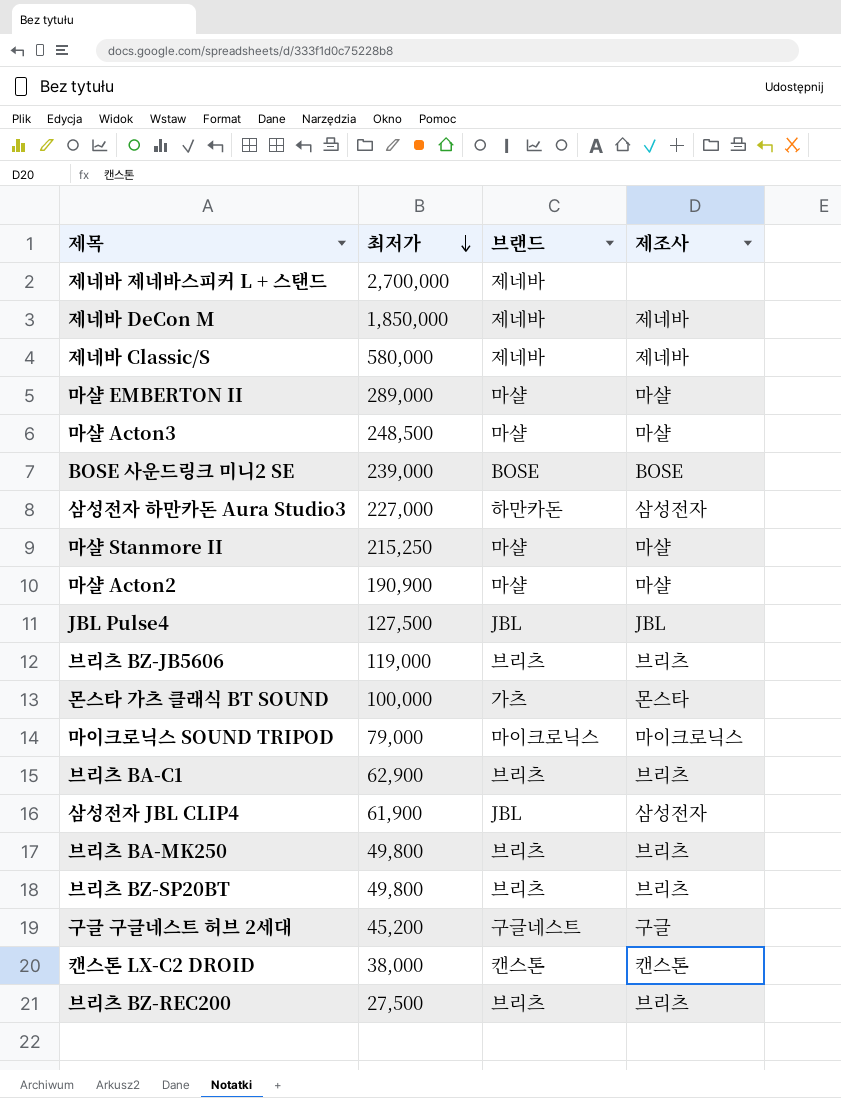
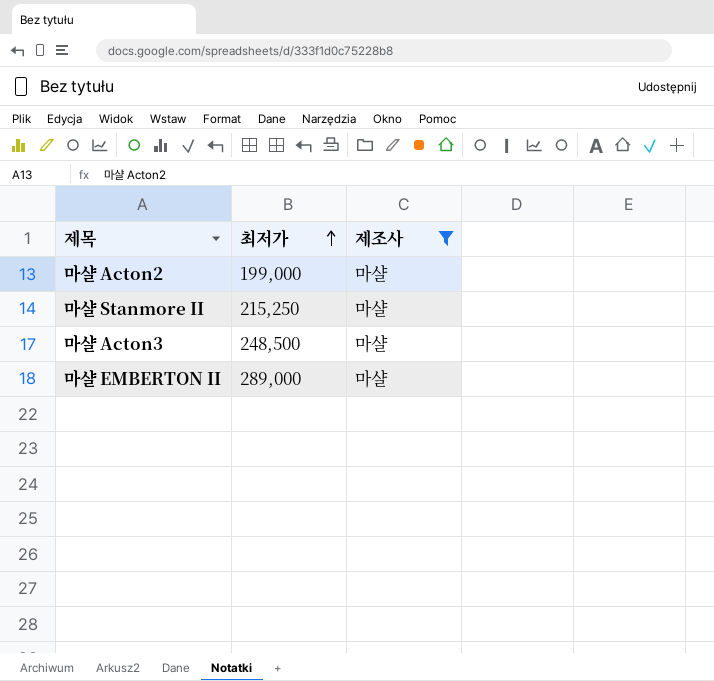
filter: none -> 제조사 = 마샬
row order: 최저가 descending -> 최저가 ascending
column 브랜드 | position: 3 -> none
마샬 Acton2 | 최저가: 190,900 -> 199,000

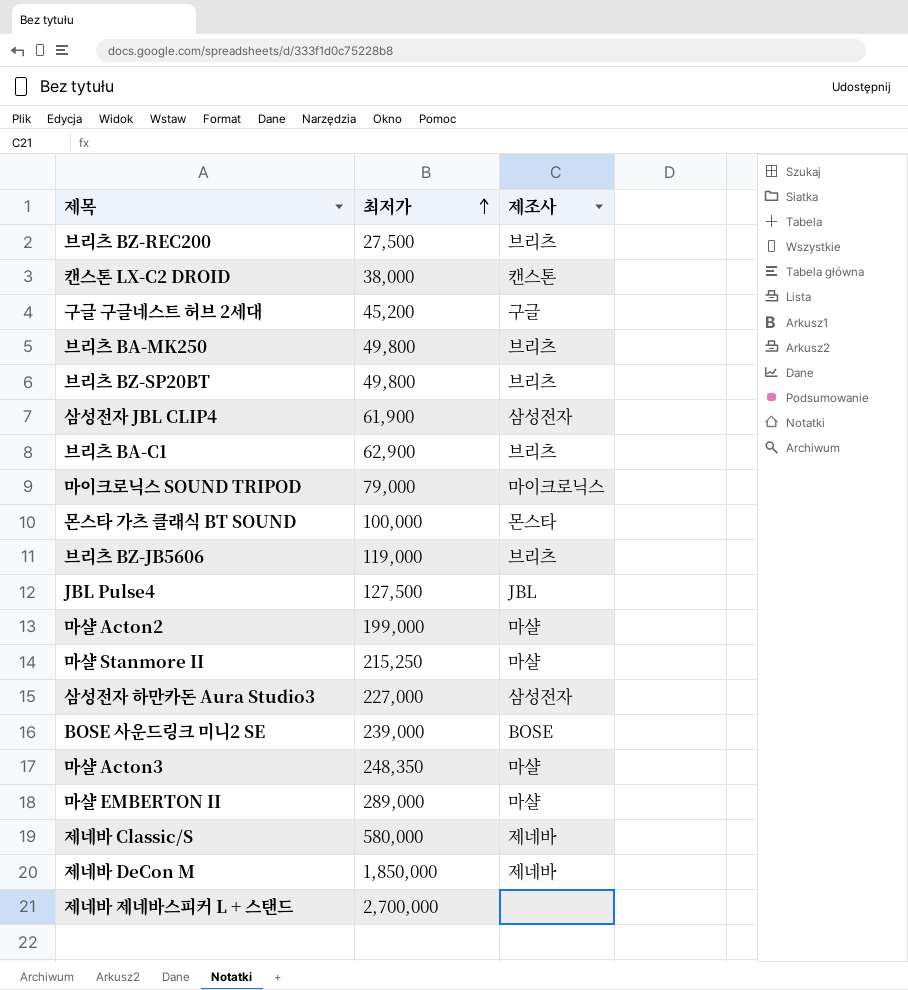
filter: 제조사 = 마샬 -> none
마샬 Acton3 | 최저가: 248,500 -> 248,350

